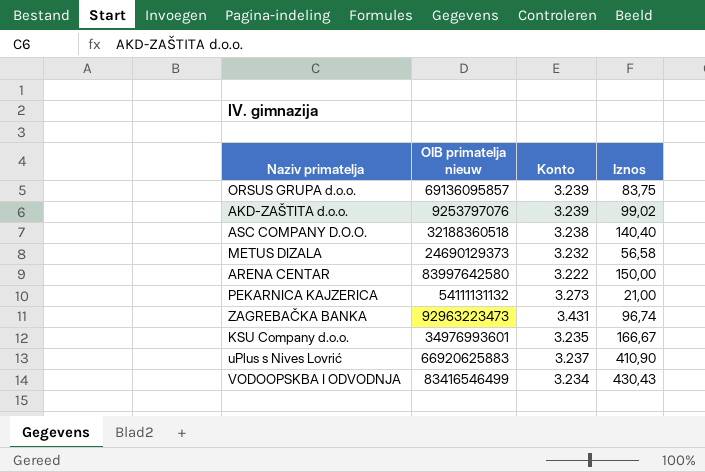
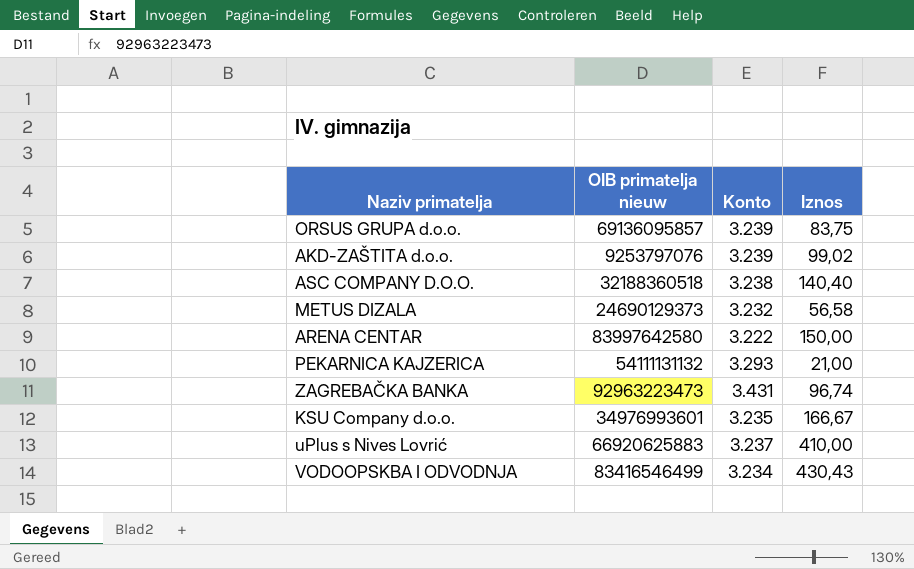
PEKARNICA KAJZERICA | Konto: 3.273 -> 3.293
uPlus s Nives Lovrić | Iznos: 410,90 -> 410,00

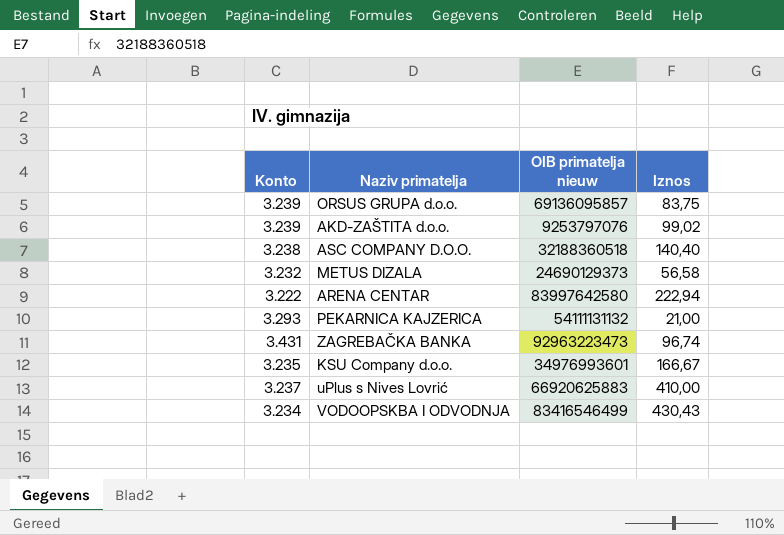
column Konto | position: 3 -> 1
ARENA CENTAR | Iznos: 150,00 -> 222,94

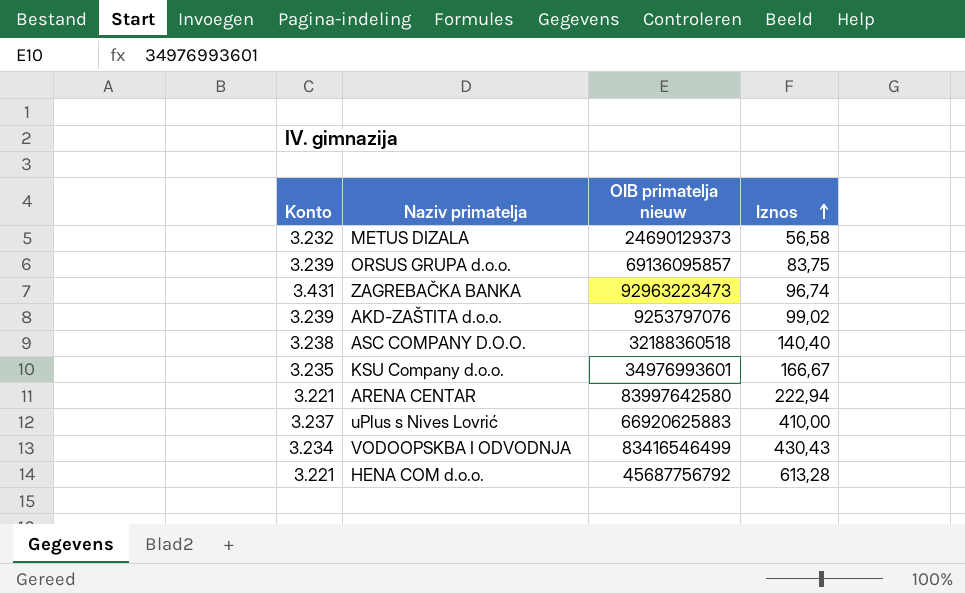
row order: none -> Iznos ascending
row PEKARNICA KAJZERICA: 3.293 | 54111131132 | 21,00 -> none
ARENA CENTAR | Konto: 3.222 -> 3.221
row HENA COM d.o.o.: none -> 3.221 | 45687756792 | 613,28

